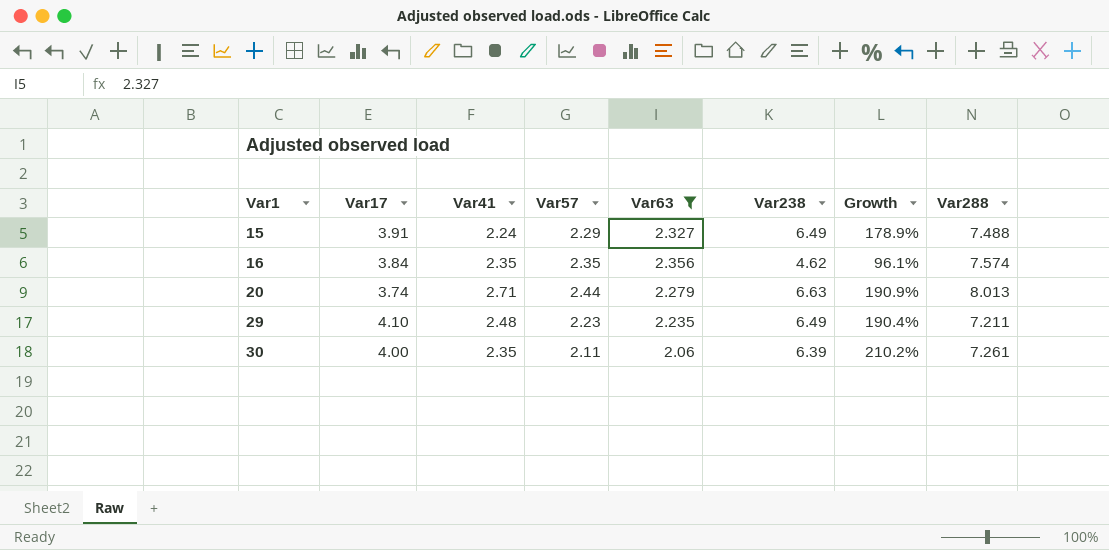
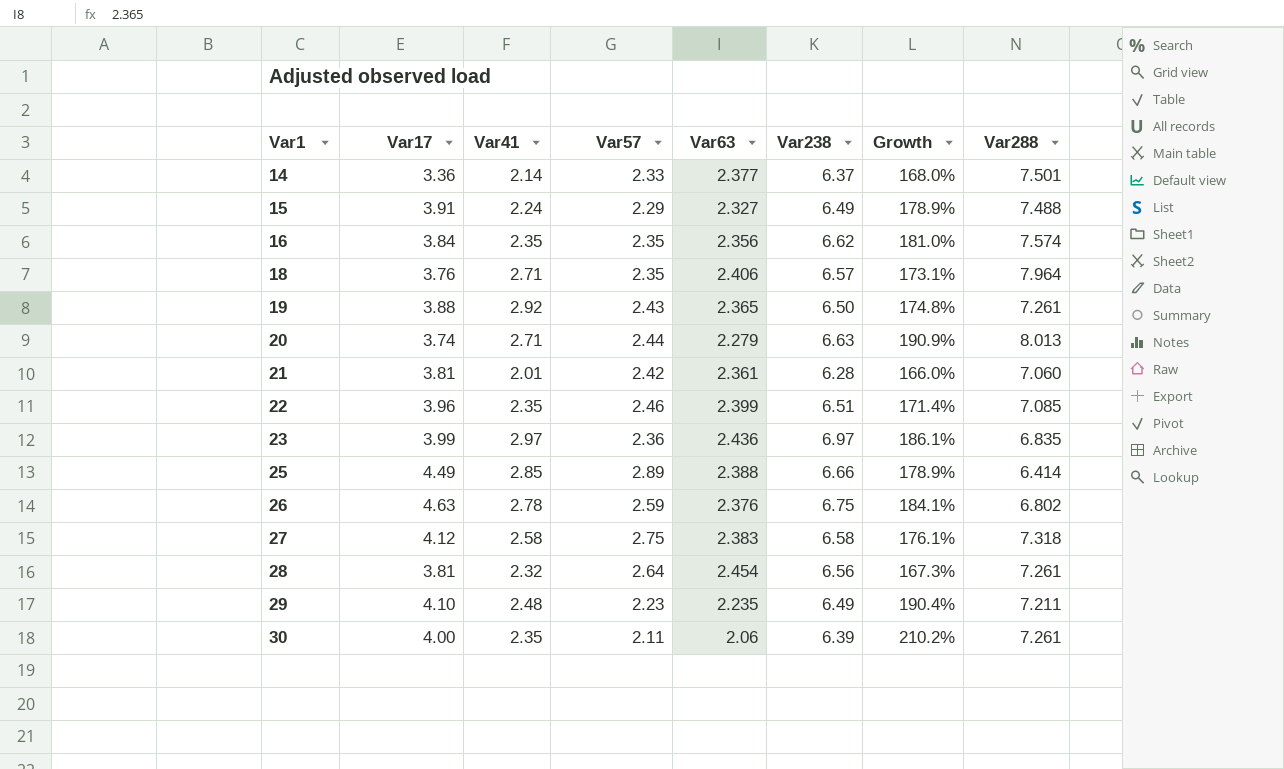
filter: Var63 <= 2.356 -> none
16 | Var238: 4.62 -> 6.62
16 | Growth: 96.1% -> 181.0%

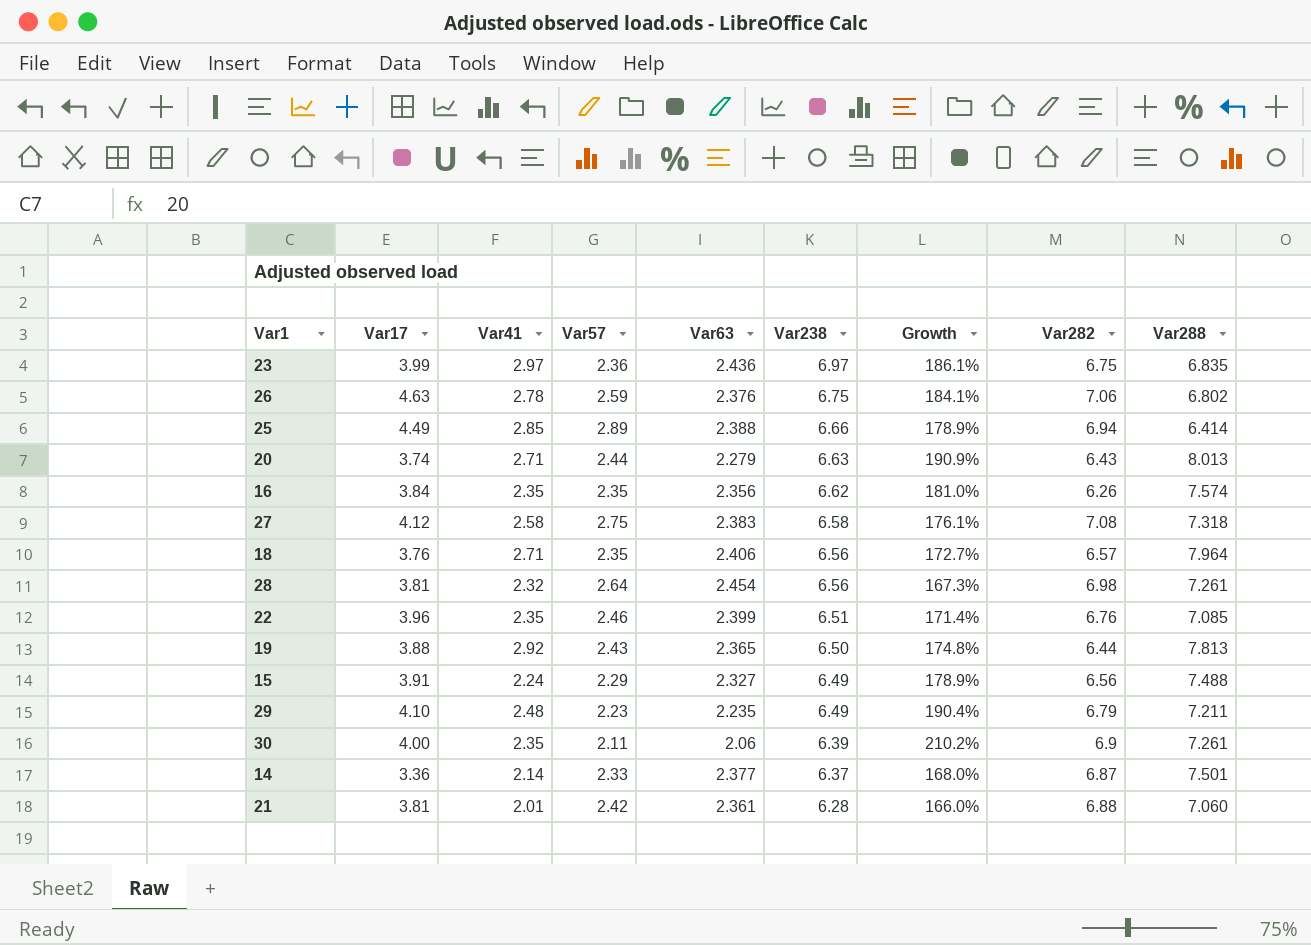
row order: Var1 ascending -> Var238 descending
column Var282 | position: none -> 8
18 | Var238: 6.57 -> 6.56
18 | Growth: 173.1% -> 172.7%
19 | Var288: 7.261 -> 7.813

